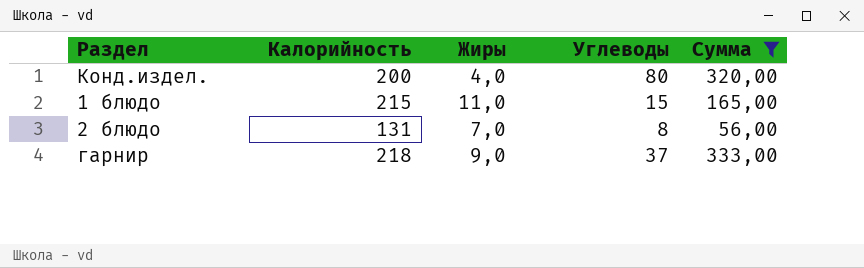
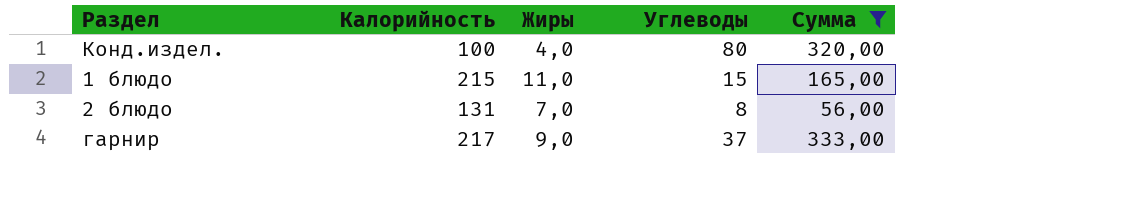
Конд.издел. | Калорийность: 200 -> 100
гарнир | Калорийность: 218 -> 217

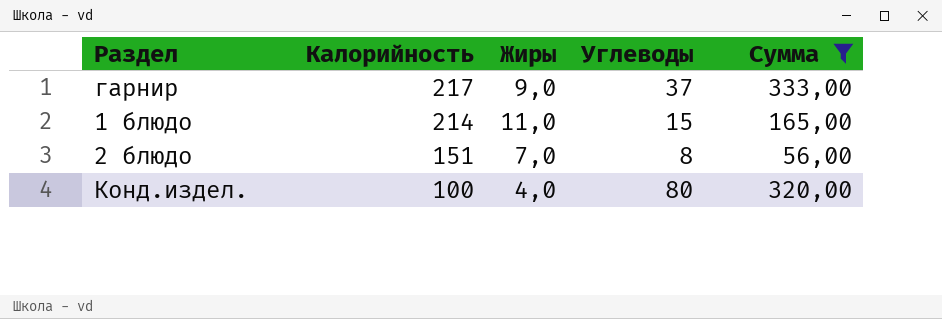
row order: none -> Калорийность descending
1 блюдо | Калорийность: 215 -> 214
2 блюдо | Калорийность: 131 -> 151

